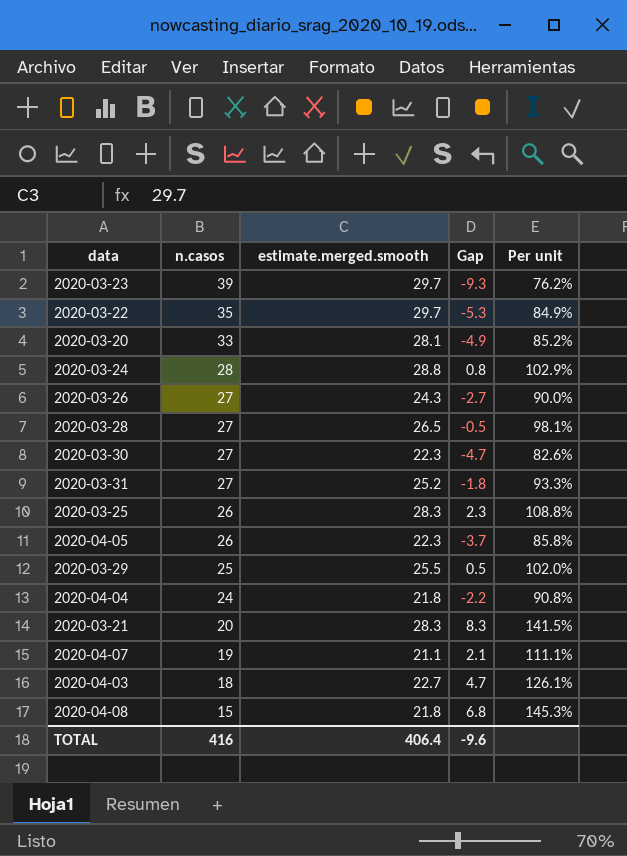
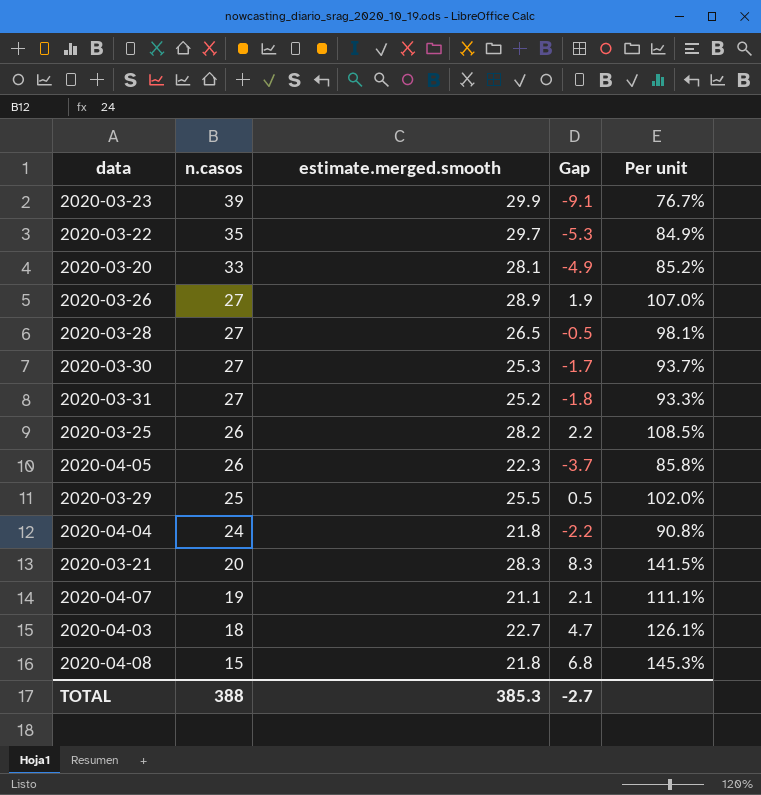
row 2020-03-24: 28 | 28.8 | 0.8 | 102.9% -> none
2020-03-23 | estimate.merged.smooth: 29.7 -> 29.9
2020-03-23 | Gap: -9.3 -> -9.1
2020-03-23 | Per unit: 76.2% -> 76.7%
2020-03-26 | estimate.merged.smooth: 24.3 -> 28.9
2020-03-26 | Gap: -2.7 -> 1.9
2020-03-26 | Per unit: 90.0% -> 107.0%
2020-03-30 | estimate.merged.smooth: 22.3 -> 25.3
2020-03-30 | Gap: -4.7 -> -1.7
2020-03-30 | Per unit: 82.6% -> 93.7%
2020-03-25 | estimate.merged.smooth: 28.3 -> 28.2
2020-03-25 | Gap: 2.3 -> 2.2
2020-03-25 | Per unit: 108.8% -> 108.5%
TOTAL | n.casos: 416 -> 388
TOTAL | estimate.merged.smooth: 406.4 -> 385.3
TOTAL | Gap: -9.6 -> -2.7

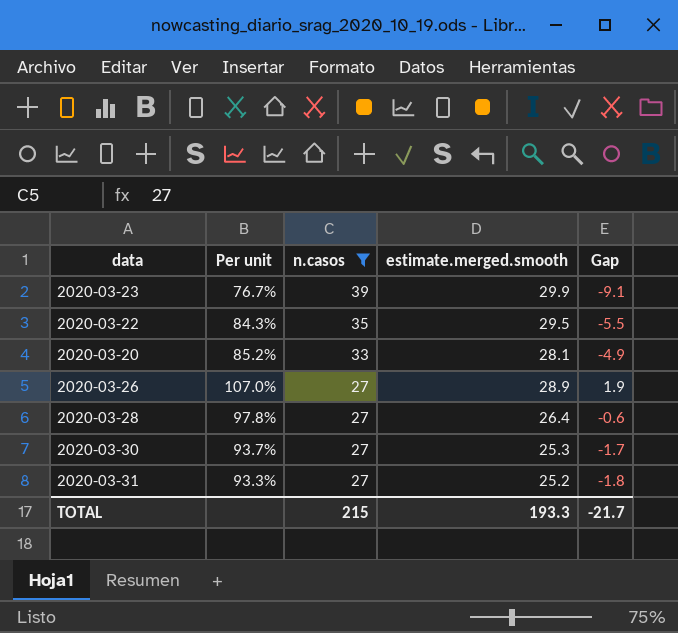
filter: none -> n.casos >= 27
column Per unit | position: 5 -> 2
2020-03-22 | Per unit: 84.9% -> 84.3%
2020-03-22 | estimate.merged.smooth: 29.7 -> 29.5
2020-03-22 | Gap: -5.3 -> -5.5
2020-03-28 | Per unit: 98.1% -> 97.8%
2020-03-28 | estimate.merged.smooth: 26.5 -> 26.4
2020-03-28 | Gap: -0.5 -> -0.6
TOTAL | n.casos: 388 -> 215
TOTAL | estimate.merged.smooth: 385.3 -> 193.3
TOTAL | Gap: -2.7 -> -21.7

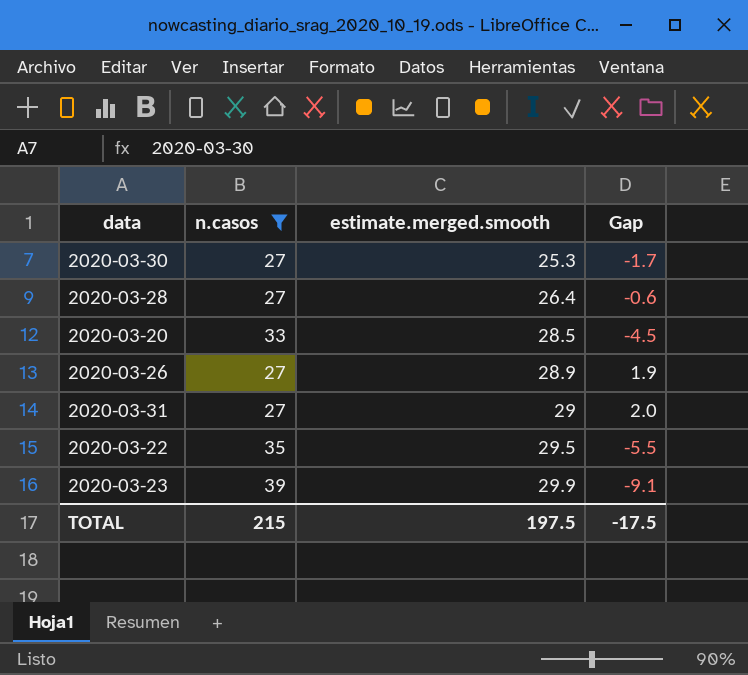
row order: n.casos descending -> estimate.merged.smooth ascending
column Per unit | formula: [estimate.merged.smooth] / [n.casos] -> none
2020-03-20 | estimate.merged.smooth: 28.1 -> 28.5
2020-03-20 | Gap: -4.9 -> -4.5
2020-03-31 | estimate.merged.smooth: 25.2 -> 29
2020-03-31 | Gap: -1.8 -> 2.0
TOTAL | estimate.merged.smooth: 193.3 -> 197.5
TOTAL | Gap: -21.7 -> -17.5

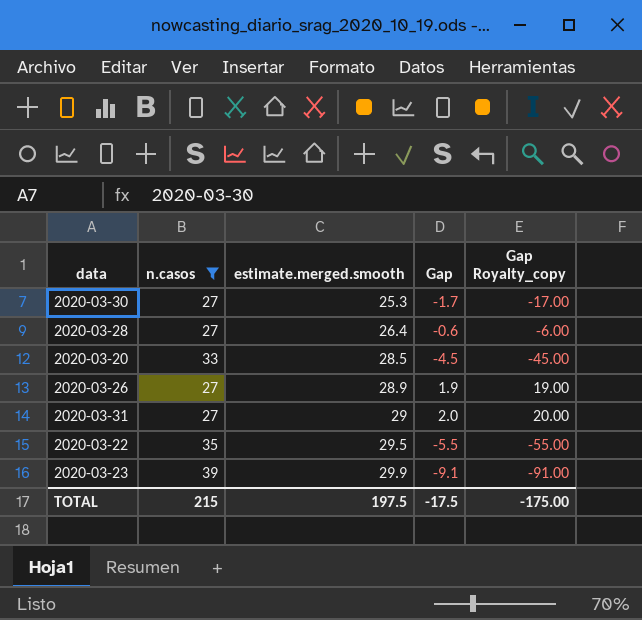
column Gap Royalty_copy | formula: none -> [Gap] * 10

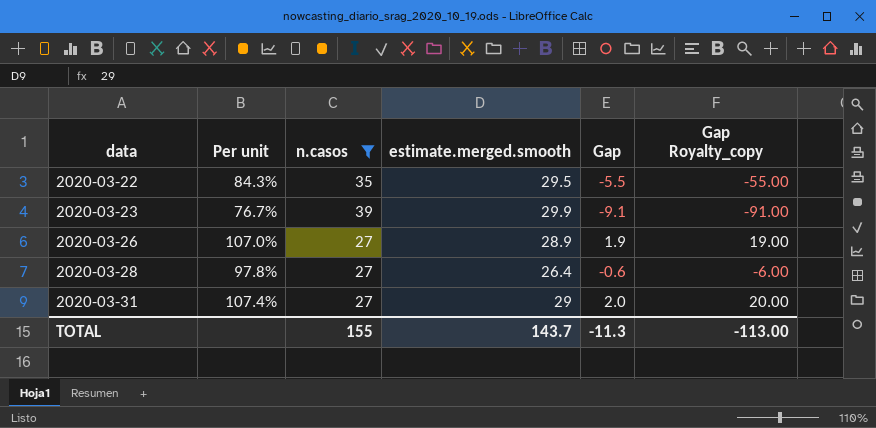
row order: estimate.merged.smooth ascending -> data ascending
column Per unit | formula: none -> [estimate.merged.smooth] / [n.casos]
row 2020-03-30: 27 | 25.3 | -1.7 | -17.00 -> none
row 2020-03-20: 33 | 28.5 | -4.5 | -45.00 -> none
TOTAL | n.casos: 215 -> 155
TOTAL | estimate.merged.smooth: 197.5 -> 143.7
TOTAL | Gap: -17.5 -> -11.3
TOTAL | Gap Royalty_copy: -175.00 -> -113.00

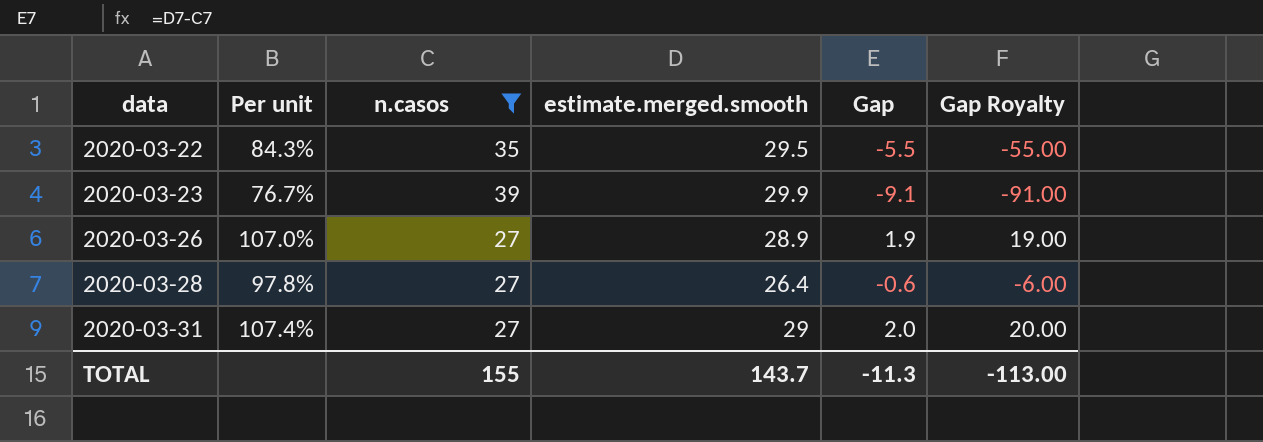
column name: Gap Royalty_copy -> Gap Royalty

